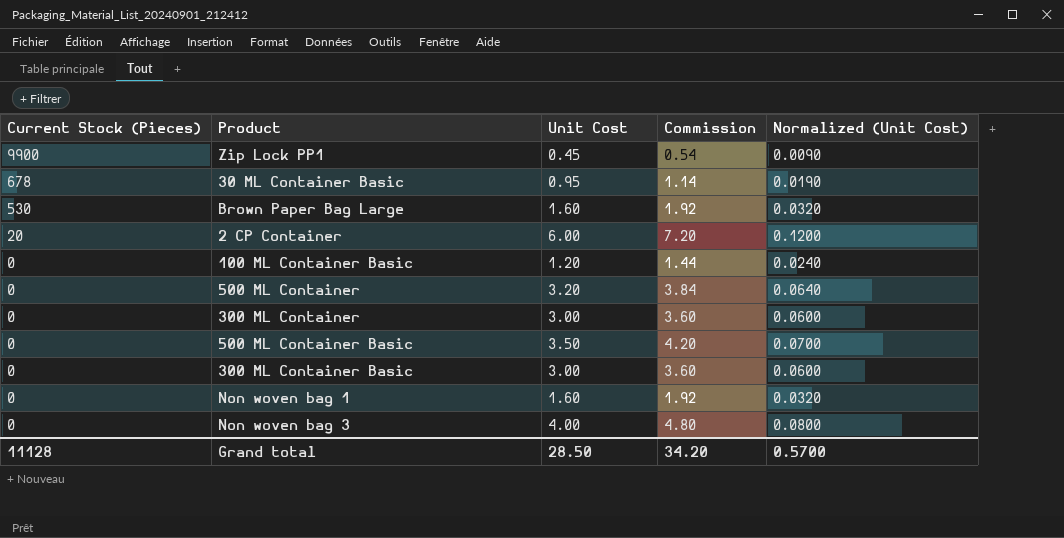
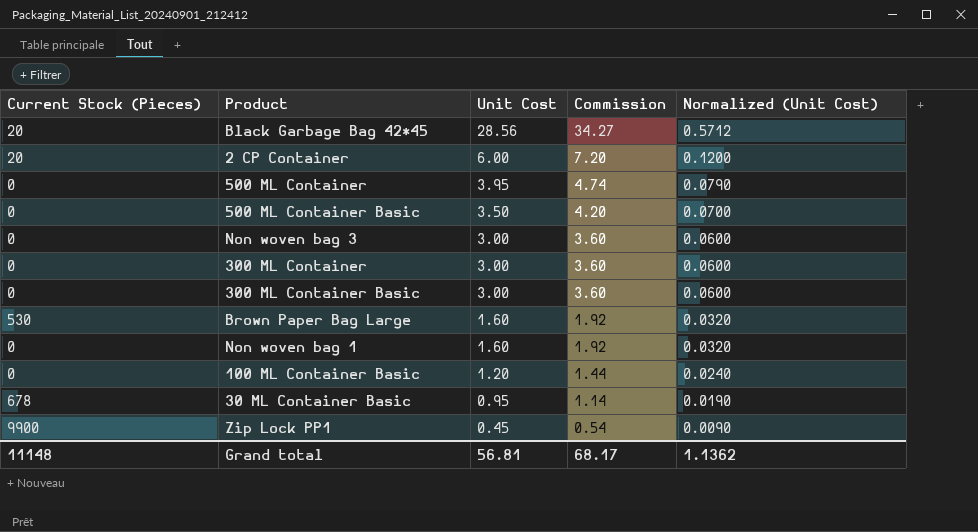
row order: Current Stock (Pieces) descending -> Unit Cost descending
row Black Garbage Bag 42*45: none -> 20 | 28.56 | 34.27 | 0.5712
500 ML Container | Unit Cost: 3.20 -> 3.95
500 ML Container | Commission: 3.84 -> 4.74
500 ML Container | Normalized (Unit Cost): 0.0640 -> 0.0790
Non woven bag 3 | Unit Cost: 4.00 -> 3.00
Non woven bag 3 | Commission: 4.80 -> 3.60
Non woven bag 3 | Normalized (Unit Cost): 0.0800 -> 0.0600
Grand total | Current Stock (Pieces): 11128 -> 11148
Grand total | Unit Cost: 28.50 -> 56.81
Grand total | Commission: 34.20 -> 68.17
Grand total | Normalized (Unit Cost): 0.5700 -> 1.1362

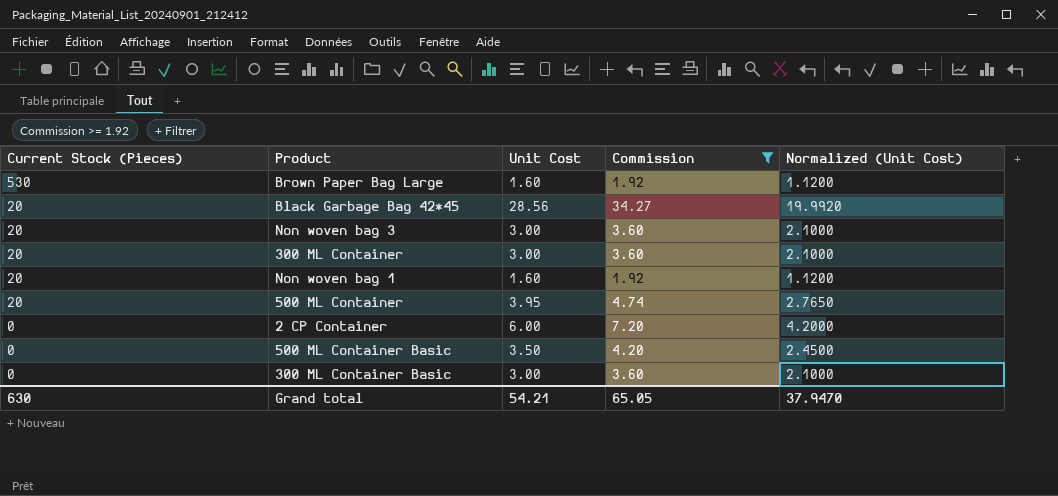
filter: none -> Commission >= 1.92
row order: Unit Cost descending -> Current Stock (Pieces) descending
column Normalized (Unit Cost) | formula: [Unit Cost] * 0.02 -> [Unit Cost] * 0.7
Non woven bag 3 | Current Stock (Pieces): 0 -> 20
300 ML Container | Current Stock (Pieces): 0 -> 20
Non woven bag 1 | Current Stock (Pieces): 0 -> 20
500 ML Container | Current Stock (Pieces): 0 -> 20
2 CP Container | Current Stock (Pieces): 20 -> 0
Grand total | Current Stock (Pieces): 11148 -> 630
Grand total | Unit Cost: 56.81 -> 54.21
Grand total | Commission: 68.17 -> 65.05
Grand total | Normalized (Unit Cost): 1.1362 -> 37.9470

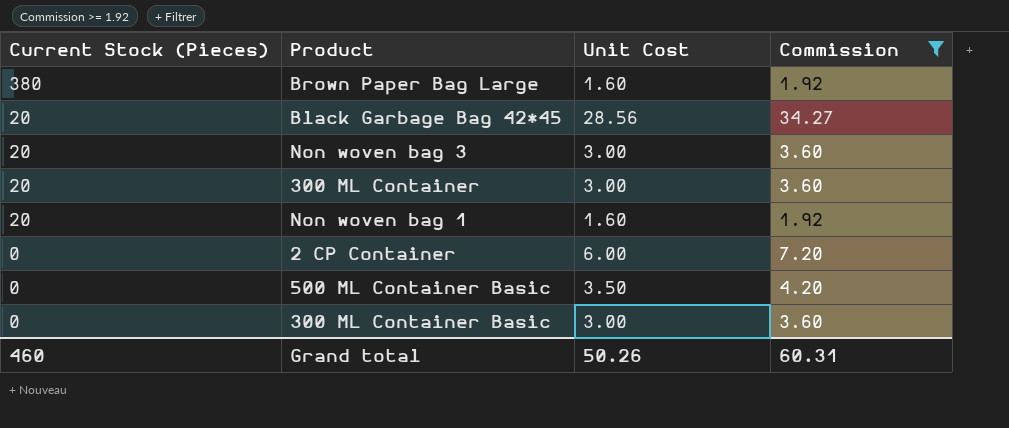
column Normalized (Unit Cost) | formula: [Unit Cost] * 0.7 -> none
row 500 ML Container: 20 | 3.95 | 4.74 | 2.7650 -> none
Brown Paper Bag Large | Current Stock (Pieces): 530 -> 380
Grand total | Current Stock (Pieces): 630 -> 460
Grand total | Unit Cost: 54.21 -> 50.26
Grand total | Commission: 65.05 -> 60.31

